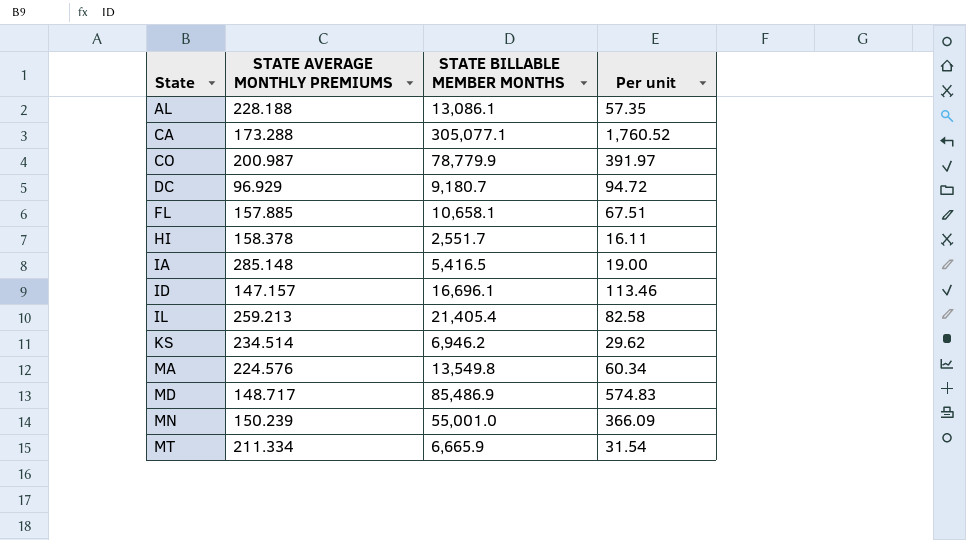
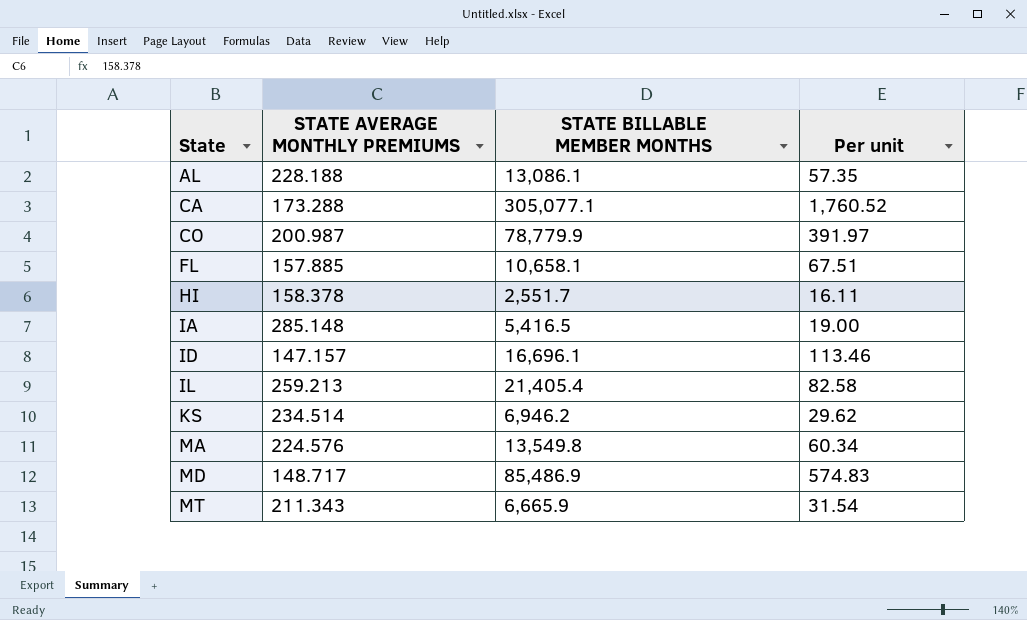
row DC: 96.929 | 9,180.7 | 94.72 -> none
row MN: 150.239 | 55,001.0 | 366.09 -> none
MT | STATE AVERAGE MONTHLY PREMIUMS: 211.334 -> 211.343

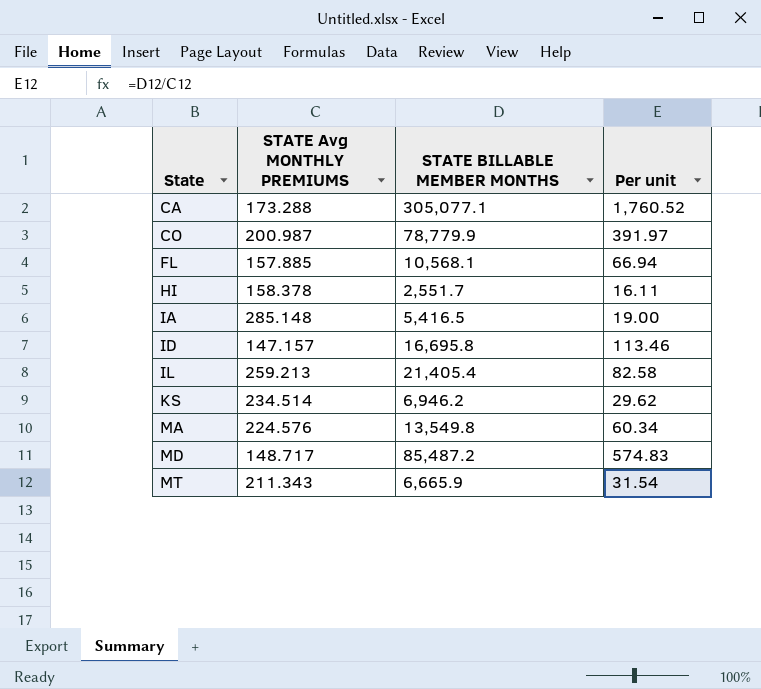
column name: STATE AVERAGE MONTHLY PREMIUMS -> STATE Avg MONTHLY PREMIUMS
row AL: 228.188 | 13,086.1 | 57.35 -> none
FL | STATE BILLABLE MEMBER MONTHS: 10,658.1 -> 10,568.1
FL | Per unit: 67.51 -> 66.94
ID | STATE BILLABLE MEMBER MONTHS: 16,696.1 -> 16,695.8
MD | STATE BILLABLE MEMBER MONTHS: 85,486.9 -> 85,487.2

